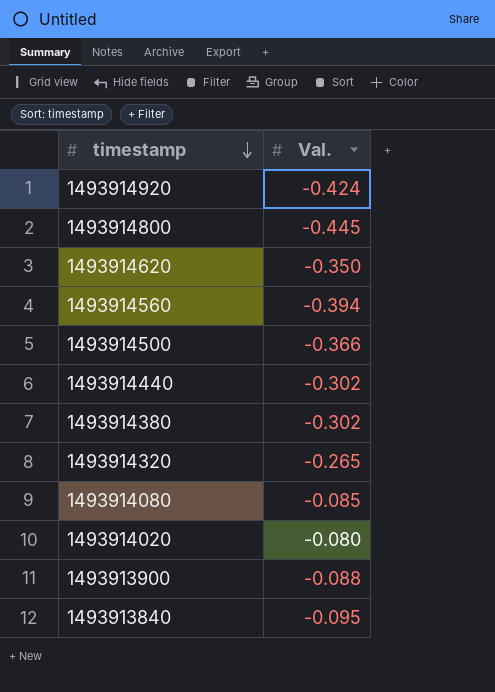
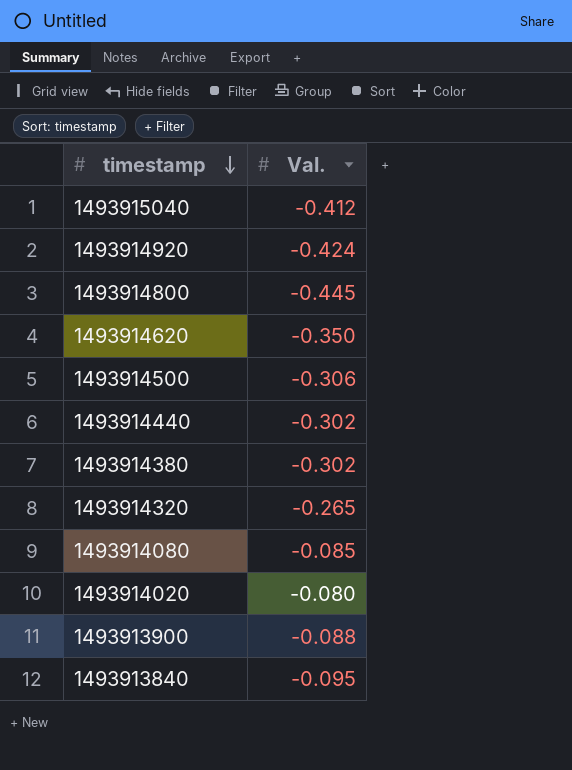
row 1493914560: -0.394 -> none
row 1493915040: none -> -0.412
1493914500 | Val.: -0.366 -> -0.306

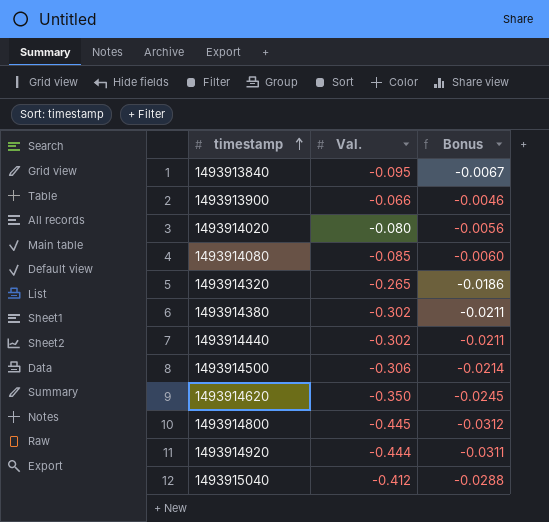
row order: timestamp descending -> timestamp ascending
column Bonus | formula: none -> [Val.] * 0.07
1493913900 | Val.: -0.088 -> -0.066
1493914920 | Val.: -0.424 -> -0.444

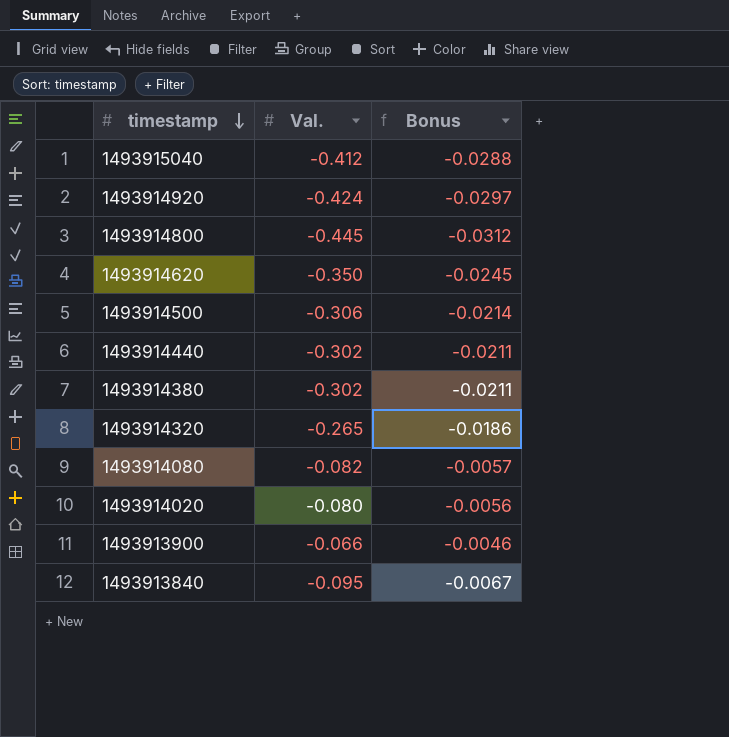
row order: timestamp ascending -> timestamp descending
1493914920 | Val.: -0.444 -> -0.424
1493914920 | Bonus: -0.0311 -> -0.0297
1493914080 | Val.: -0.085 -> -0.082
1493914080 | Bonus: -0.0060 -> -0.0057

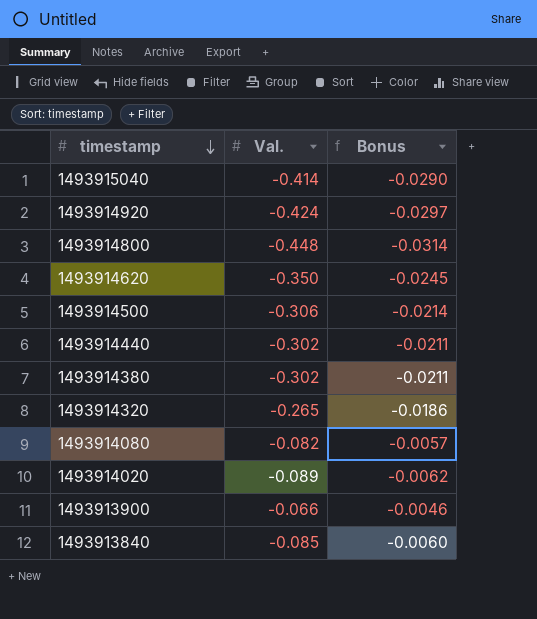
1493915040 | Val.: -0.412 -> -0.414
1493915040 | Bonus: -0.0288 -> -0.0290
1493914800 | Val.: -0.445 -> -0.448
1493914800 | Bonus: -0.0312 -> -0.0314
1493914020 | Val.: -0.080 -> -0.089
1493914020 | Bonus: -0.0056 -> -0.0062
1493913840 | Val.: -0.095 -> -0.085
1493913840 | Bonus: -0.0067 -> -0.0060

